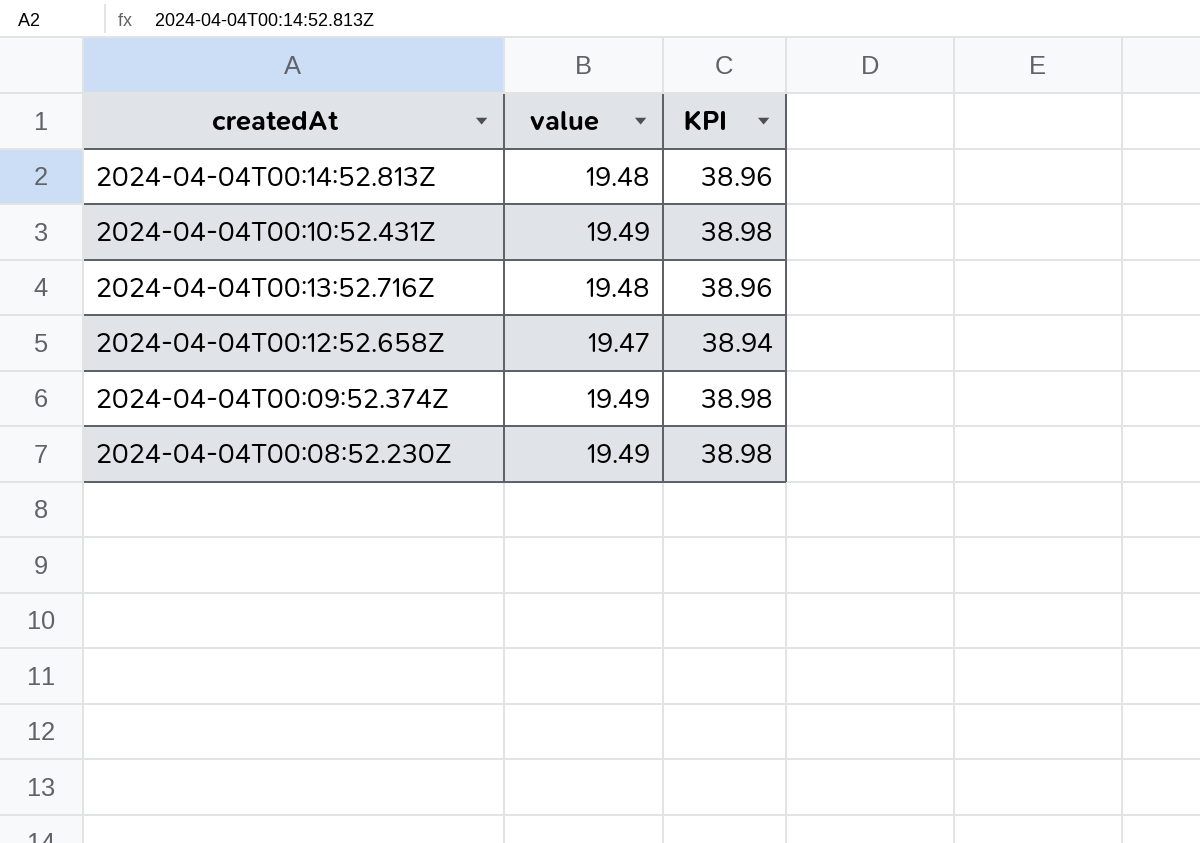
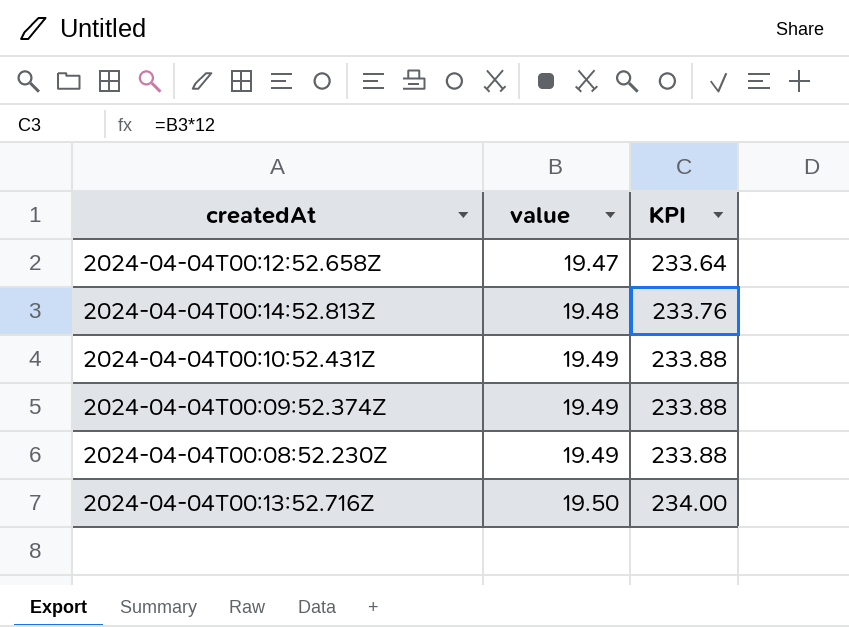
row order: none -> value ascending
column KPI | formula: [value] * 2 -> [value] * 12
2024-04-04T00:13:52.716Z | value: 19.48 -> 19.50

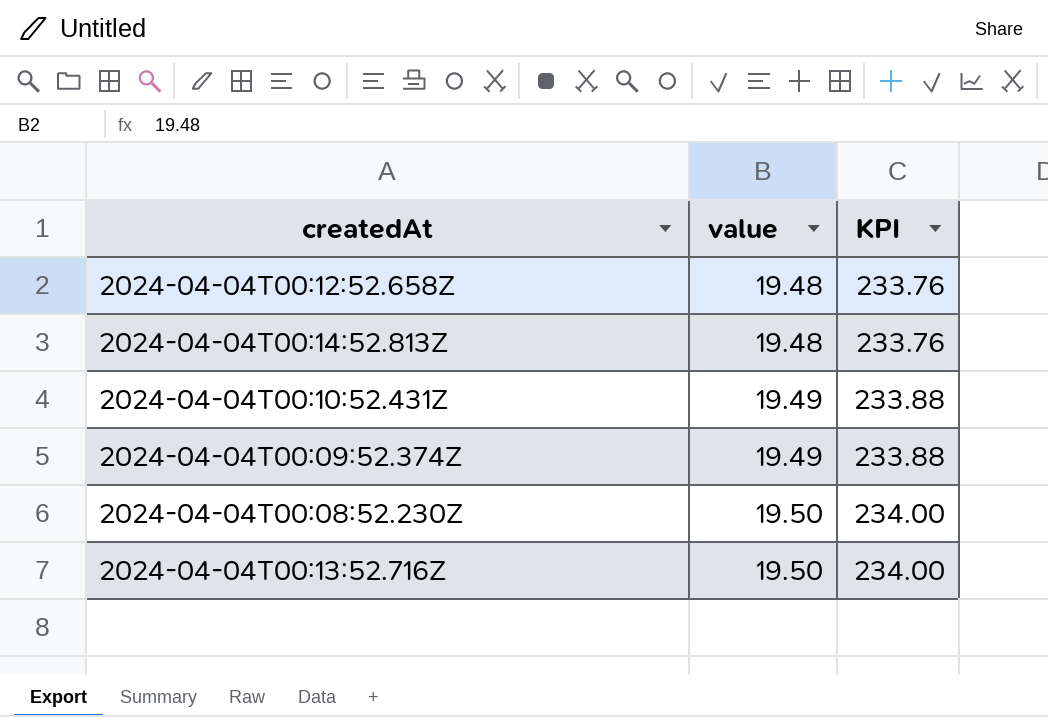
2024-04-04T00:12:52.658Z | value: 19.47 -> 19.48
2024-04-04T00:12:52.658Z | KPI: 233.64 -> 233.76
2024-04-04T00:08:52.230Z | value: 19.49 -> 19.50
2024-04-04T00:08:52.230Z | KPI: 233.88 -> 234.00

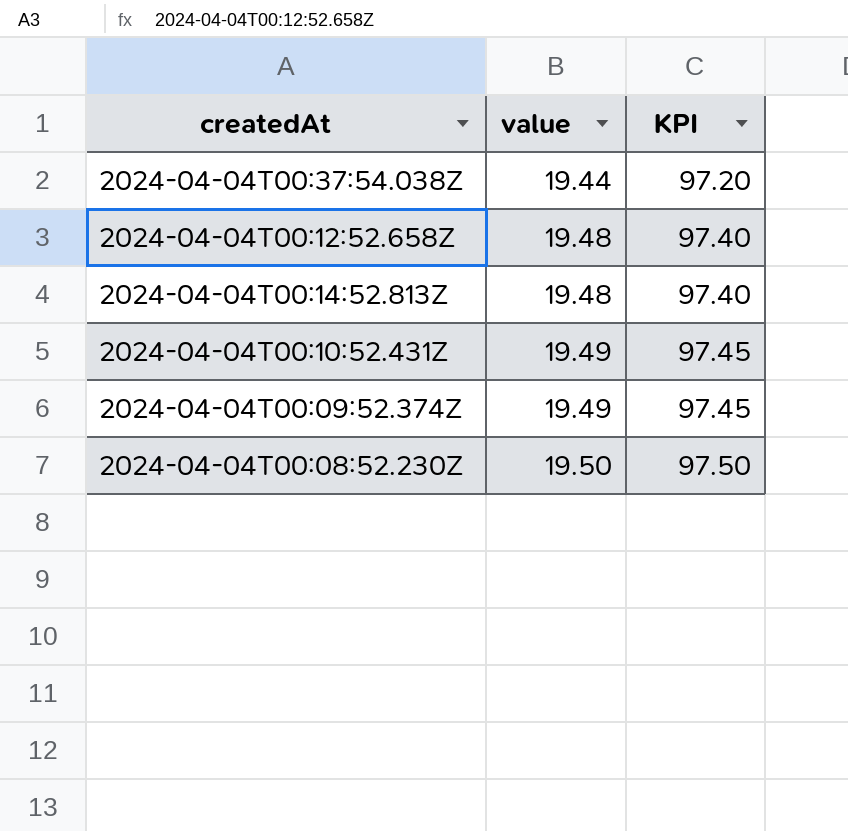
column KPI | formula: [value] * 12 -> [value] * 5
row 2024-04-04T00:13:52.716Z: 19.50 | 234.00 -> none
row 2024-04-04T00:37:54.038Z: none -> 19.44 | 97.20

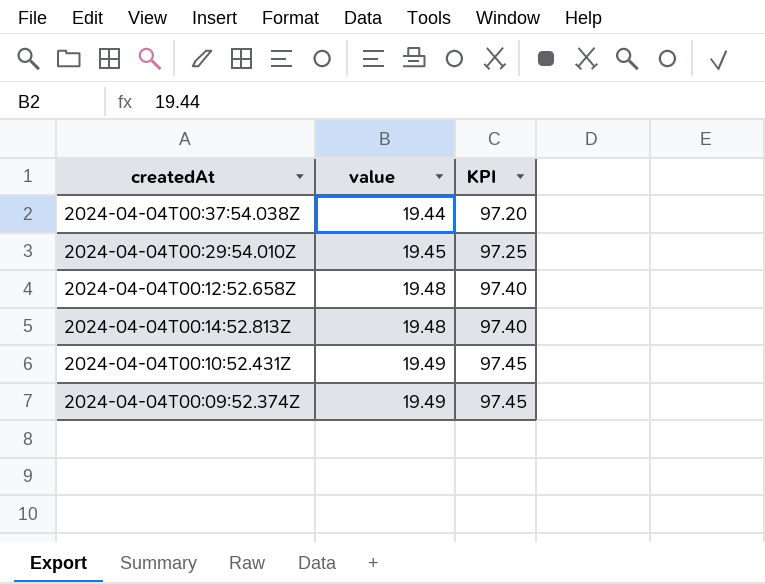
row 2024-04-04T00:08:52.230Z: 19.50 | 97.50 -> none
row 2024-04-04T00:29:54.010Z: none -> 19.45 | 97.25

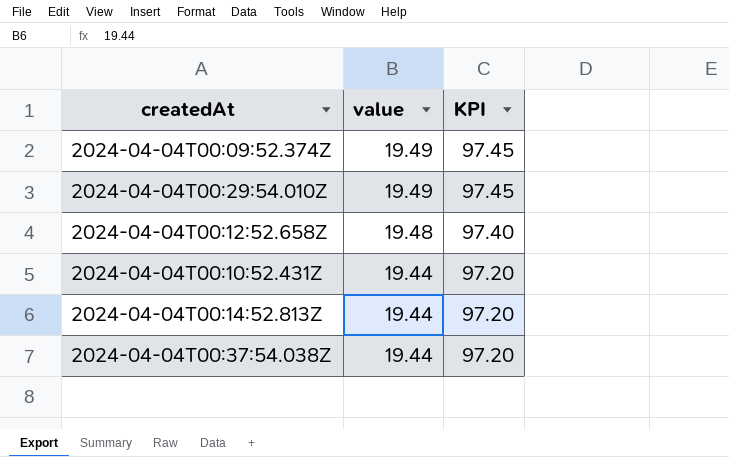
row order: value ascending -> value descending
2024-04-04T00:29:54.010Z | value: 19.45 -> 19.49
2024-04-04T00:29:54.010Z | KPI: 97.25 -> 97.45
2024-04-04T00:10:52.431Z | value: 19.49 -> 19.44
2024-04-04T00:10:52.431Z | KPI: 97.45 -> 97.20
2024-04-04T00:14:52.813Z | value: 19.48 -> 19.44
2024-04-04T00:14:52.813Z | KPI: 97.40 -> 97.20

